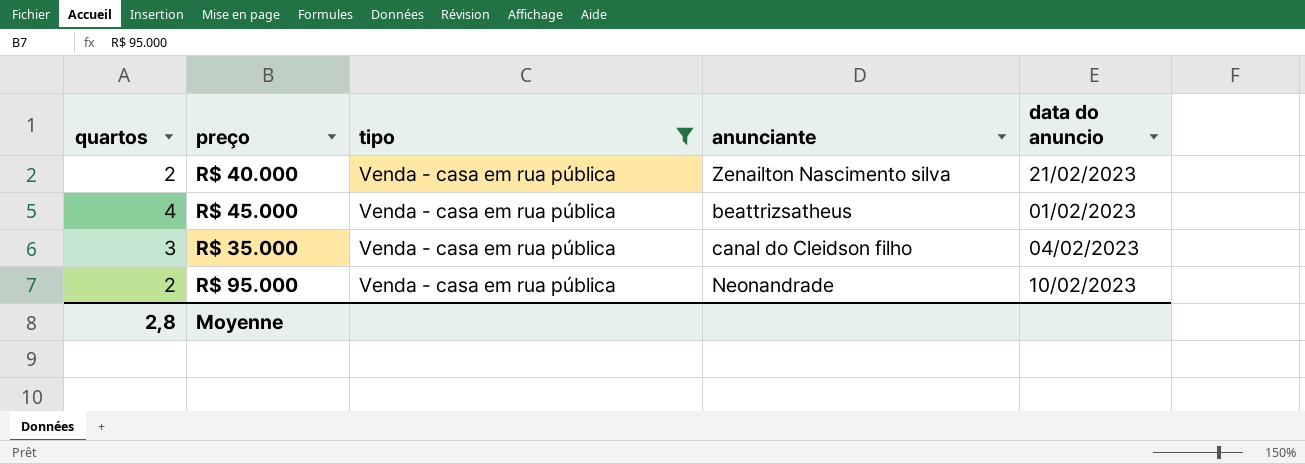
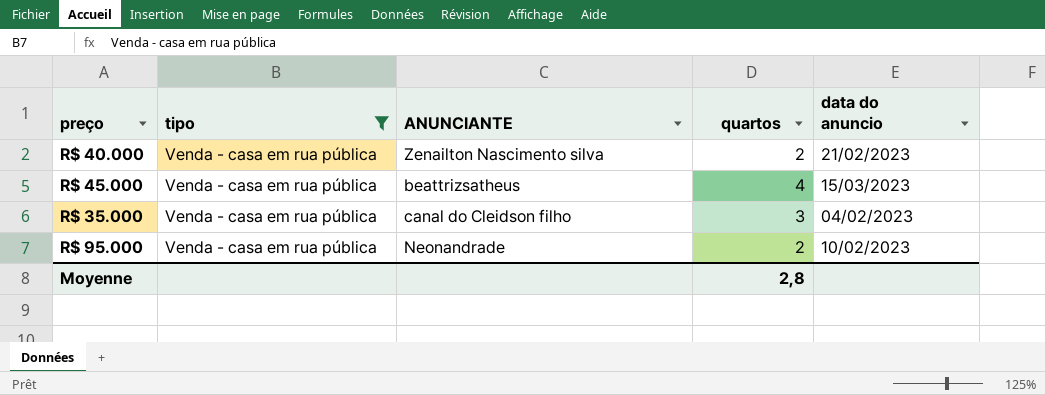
column name: anunciante -> ANUNCIANTE
column quartos | position: 1 -> 4
R$ 45.000 | data do anuncio: 01/02/2023 -> 15/03/2023

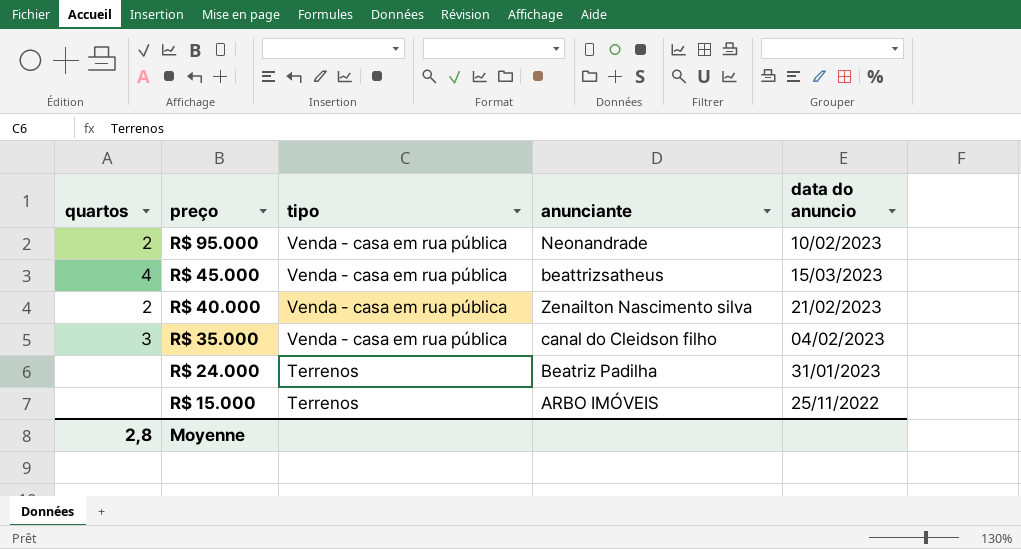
filter: tipo = Venda - casa em rua pública -> none
row order: none -> preço descending
column quartos | position: 4 -> 1
column name: ANUNCIANTE -> anunciante

